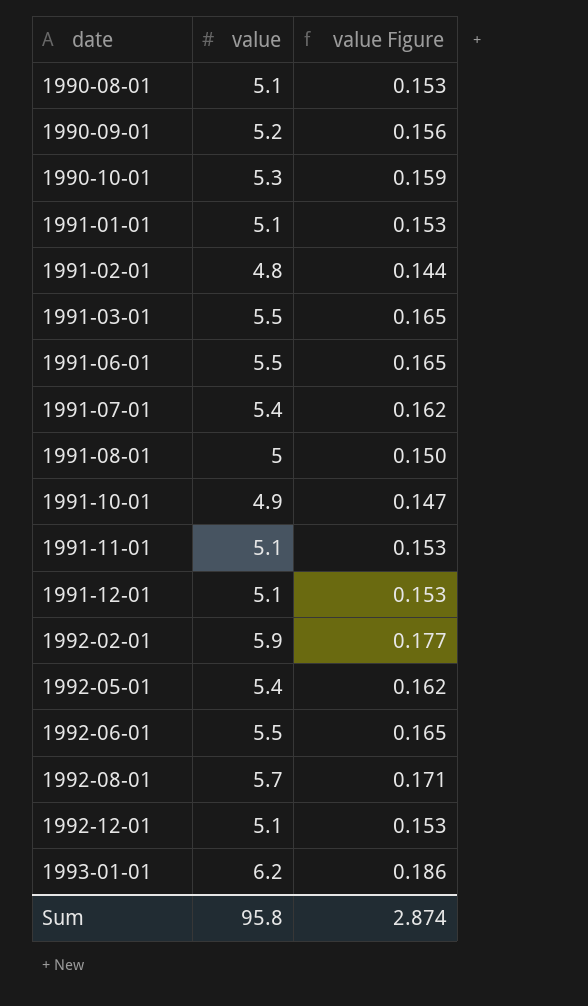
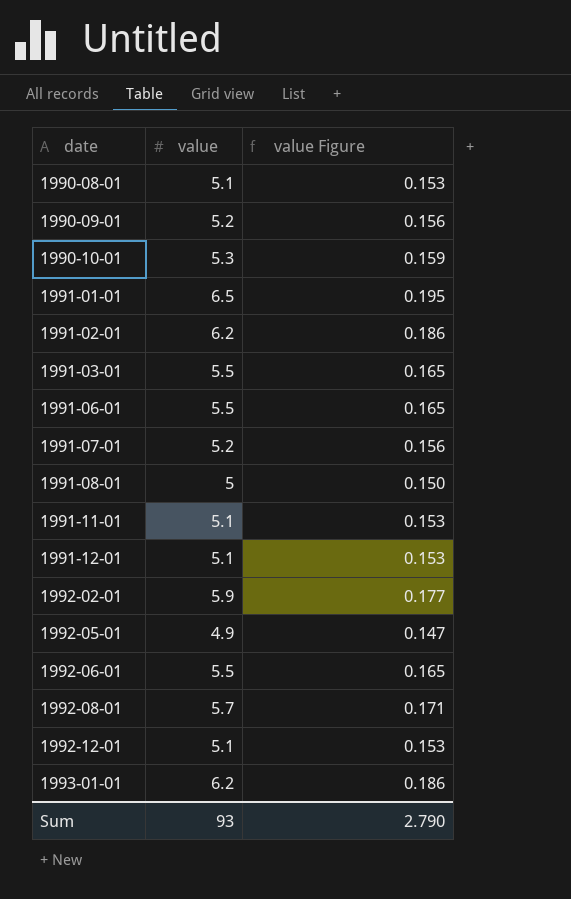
row 1991-10-01: 4.9 | 0.147 -> none
1991-01-01 | value: 5.1 -> 6.5
1991-01-01 | value Figure: 0.153 -> 0.195
1991-02-01 | value: 4.8 -> 6.2
1991-02-01 | value Figure: 0.144 -> 0.186
1991-07-01 | value: 5.4 -> 5.2
1991-07-01 | value Figure: 0.162 -> 0.156
1992-05-01 | value: 5.4 -> 4.9
1992-05-01 | value Figure: 0.162 -> 0.147
Sum | value: 95.8 -> 93
Sum | value Figure: 2.874 -> 2.790

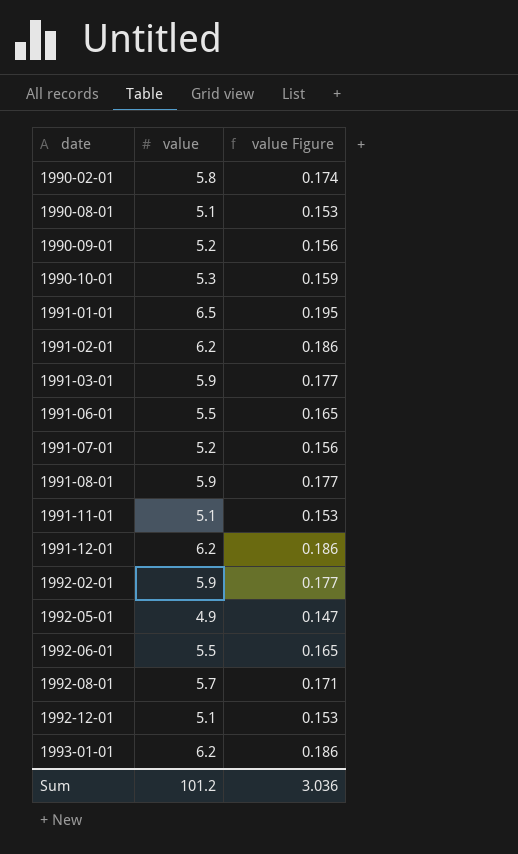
row 1990-02-01: none -> 5.8 | 0.174
1991-03-01 | value: 5.5 -> 5.9
1991-03-01 | value Figure: 0.165 -> 0.177
1991-08-01 | value: 5 -> 5.9
1991-08-01 | value Figure: 0.150 -> 0.177
1991-12-01 | value: 5.1 -> 6.2
1991-12-01 | value Figure: 0.153 -> 0.186
Sum | value: 93 -> 101.2
Sum | value Figure: 2.790 -> 3.036

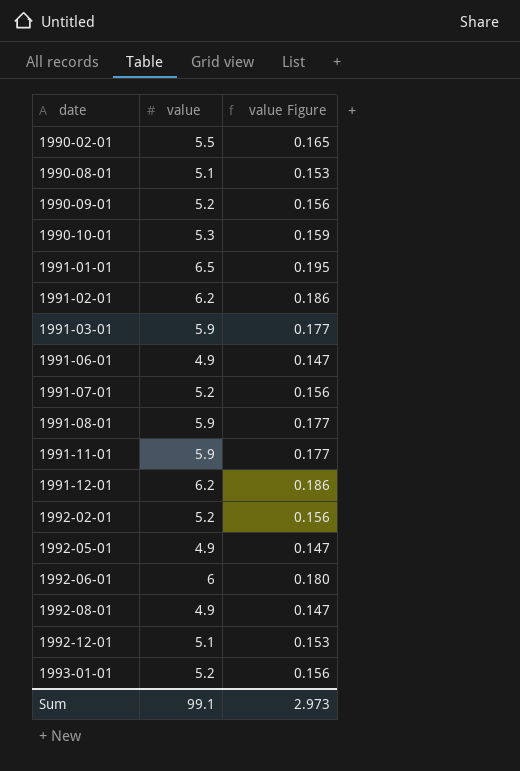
1990-02-01 | value: 5.8 -> 5.5
1990-02-01 | value Figure: 0.174 -> 0.165
1991-06-01 | value: 5.5 -> 4.9
1991-06-01 | value Figure: 0.165 -> 0.147
1991-11-01 | value: 5.1 -> 5.9
1991-11-01 | value Figure: 0.153 -> 0.177
1992-02-01 | value: 5.9 -> 5.2
1992-02-01 | value Figure: 0.177 -> 0.156
1992-06-01 | value: 5.5 -> 6
1992-06-01 | value Figure: 0.165 -> 0.180
1992-08-01 | value: 5.7 -> 4.9
1992-08-01 | value Figure: 0.171 -> 0.147
1993-01-01 | value: 6.2 -> 5.2
1993-01-01 | value Figure: 0.186 -> 0.156
Sum | value: 101.2 -> 99.1
Sum | value Figure: 3.036 -> 2.973

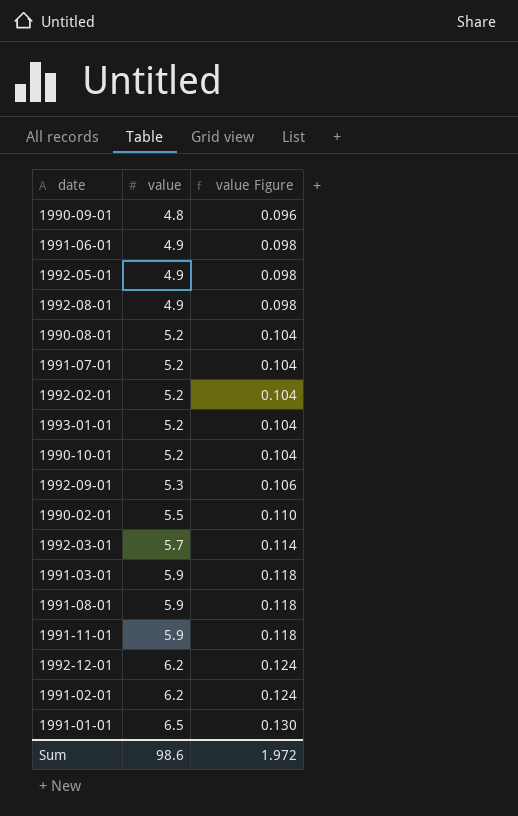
row order: date ascending -> value ascending
column value Figure | formula: [value] * 0.03 -> [value] * 0.02
row 1991-12-01: 6.2 | 0.186 -> none
row 1992-06-01: 6 | 0.180 -> none
1990-09-01 | value: 5.2 -> 4.8
1990-08-01 | value: 5.1 -> 5.2
1990-10-01 | value: 5.3 -> 5.2
row 1992-09-01: none -> 5.3 | 0.106
row 1992-03-01: none -> 5.7 | 0.114
1992-12-01 | value: 5.1 -> 6.2
Sum | value: 99.1 -> 98.6
Sum | value Figure: 2.973 -> 1.972

